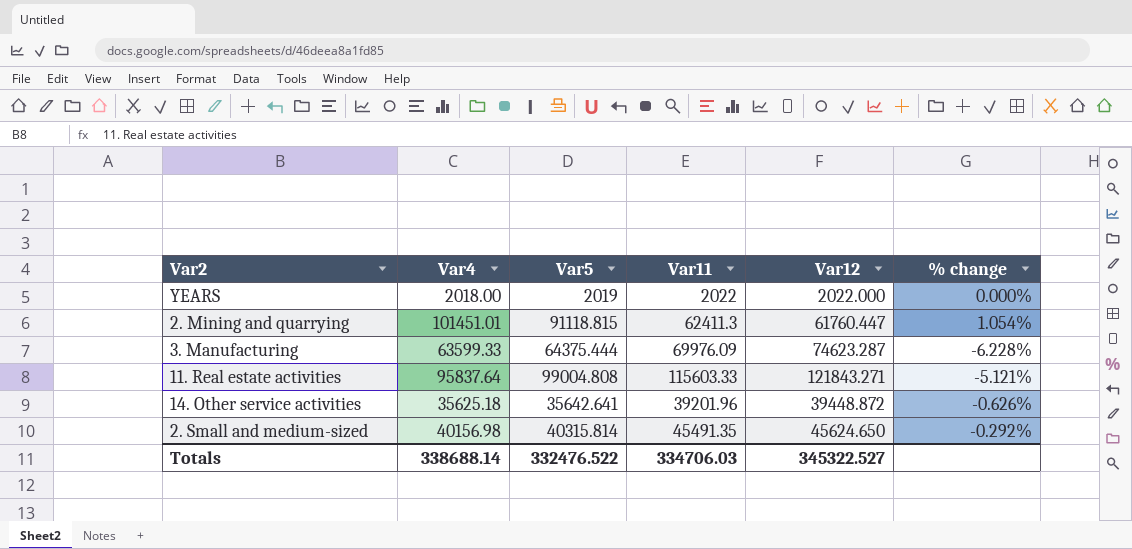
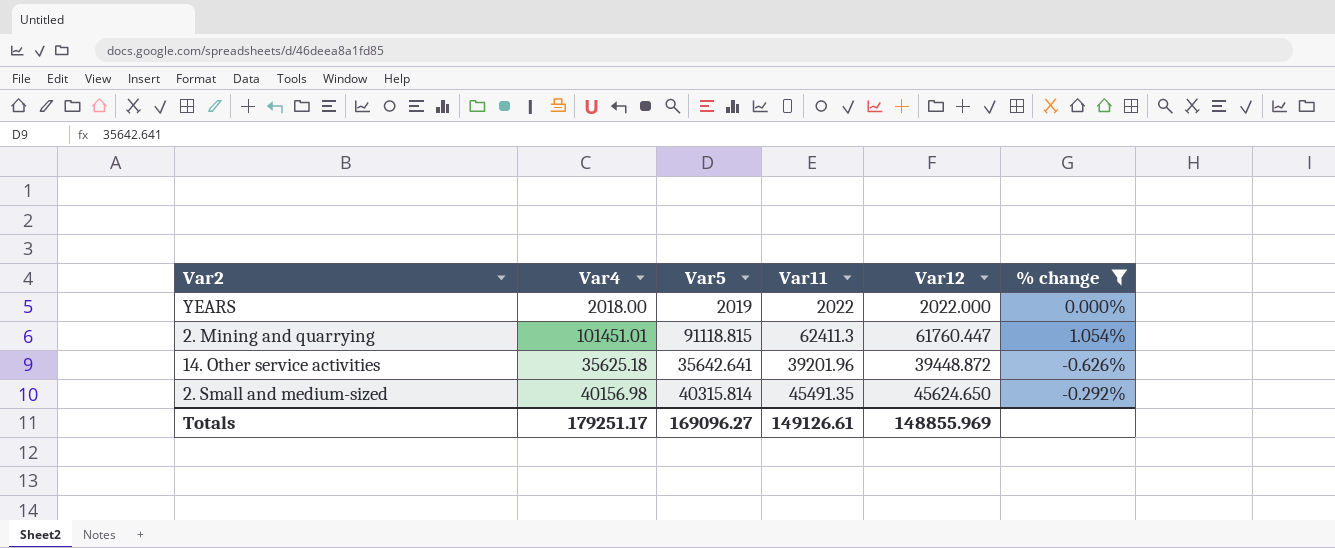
filter: none -> % change >= -0.626%
Totals | Var4: 338688.14 -> 179251.17
Totals | Var5: 332476.522 -> 169096.27
Totals | Var11: 334706.03 -> 149126.61
Totals | Var12: 345322.527 -> 148855.969

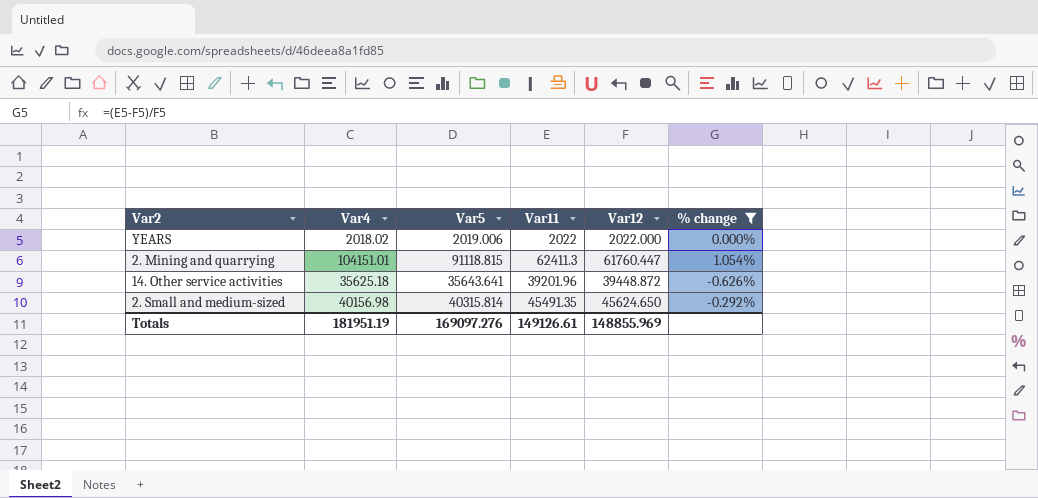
YEARS | Var4: 2018.00 -> 2018.02
YEARS | Var5: 2019 -> 2019.006
2. Mining and quarrying | Var4: 101451.01 -> 104151.01
14. Other service activities | Var5: 35642.641 -> 35643.641
Totals | Var4: 179251.17 -> 181951.19
Totals | Var5: 169096.27 -> 169097.276

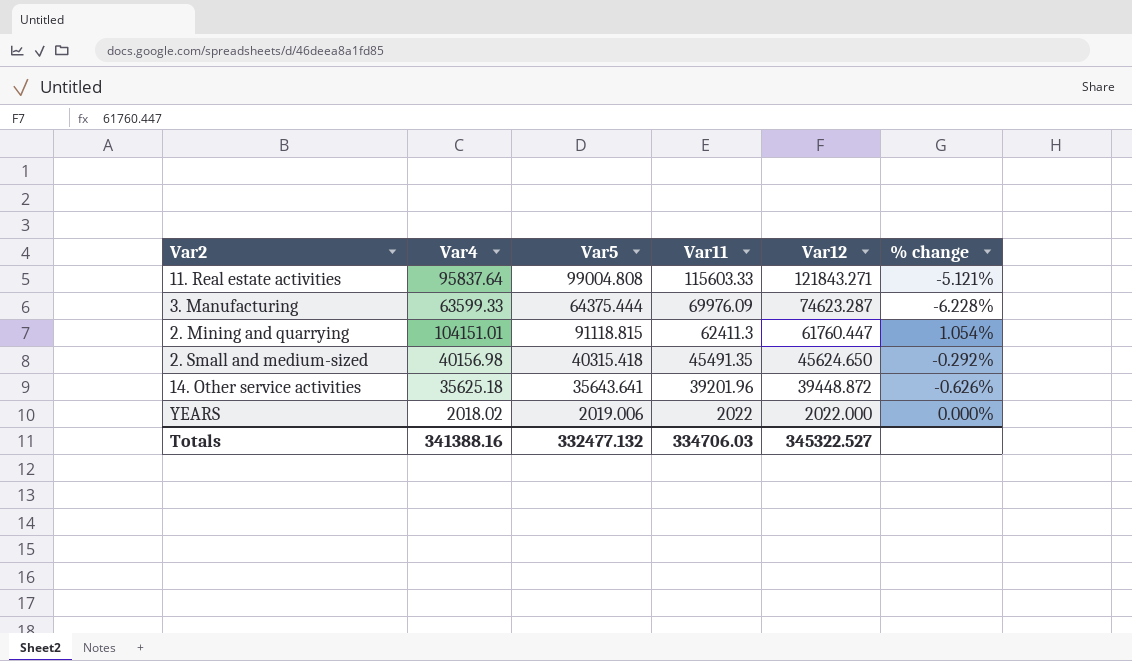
filter: % change >= -0.626% -> none
row order: none -> Var11 descending
2. Small and medium-sized | Var5: 40315.814 -> 40315.418
Totals | Var4: 181951.19 -> 341388.16
Totals | Var5: 169097.276 -> 332477.132
Totals | Var11: 149126.61 -> 334706.03
Totals | Var12: 148855.969 -> 345322.527

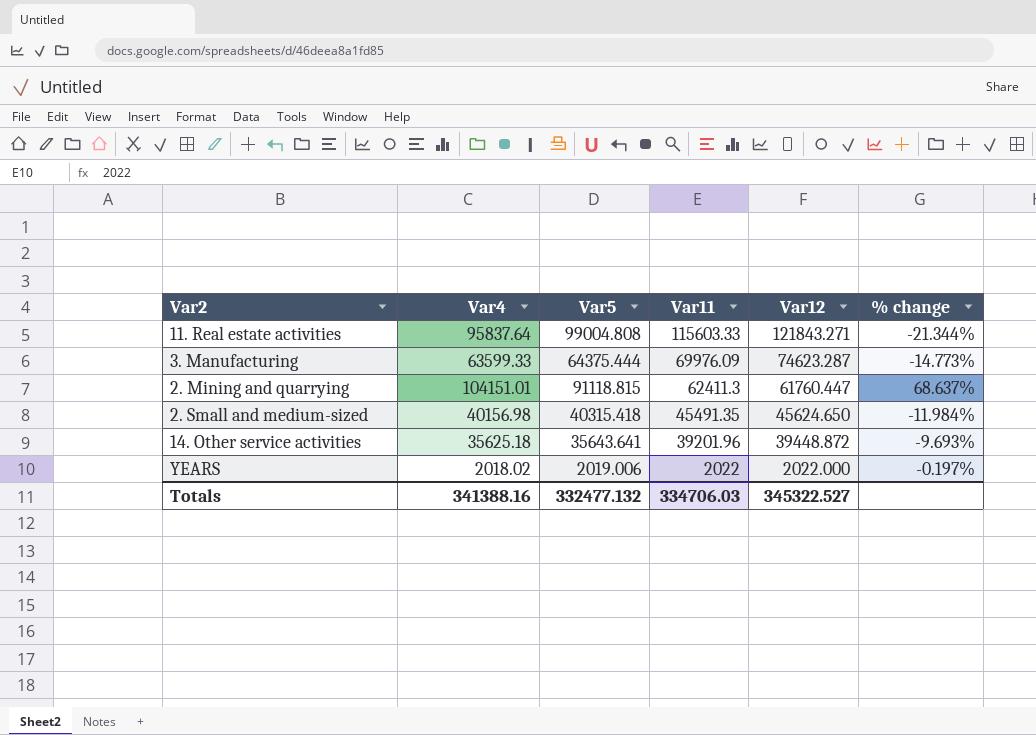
column % change | formula: ([Var11] - [Var12]) / [Var12] -> ([Var4] - [Var12]) / [Var12]

